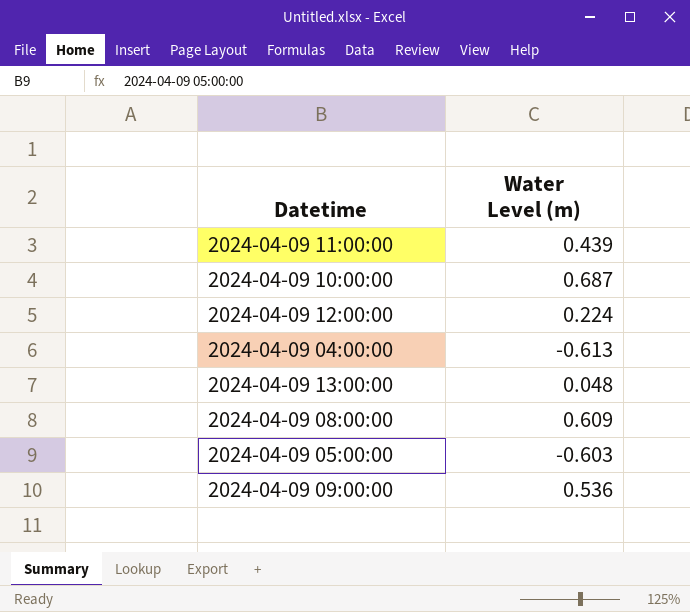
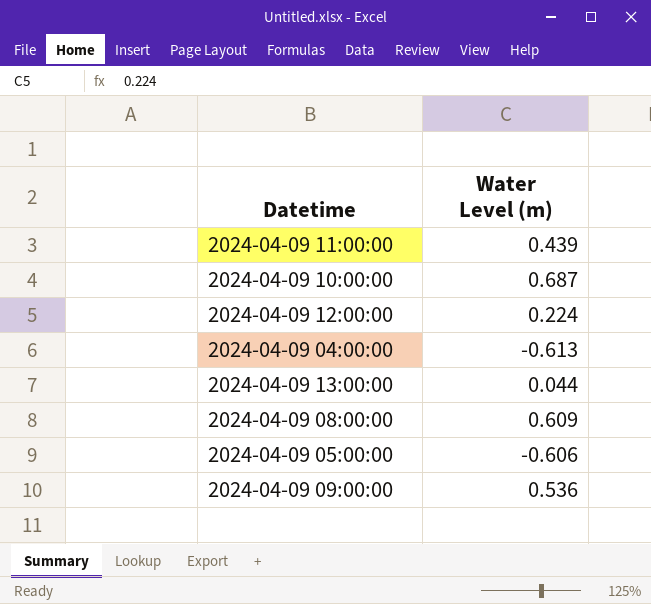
2024-04-09 13:00:00 | Water Level (m): 0.048 -> 0.044
2024-04-09 05:00:00 | Water Level (m): -0.603 -> -0.606

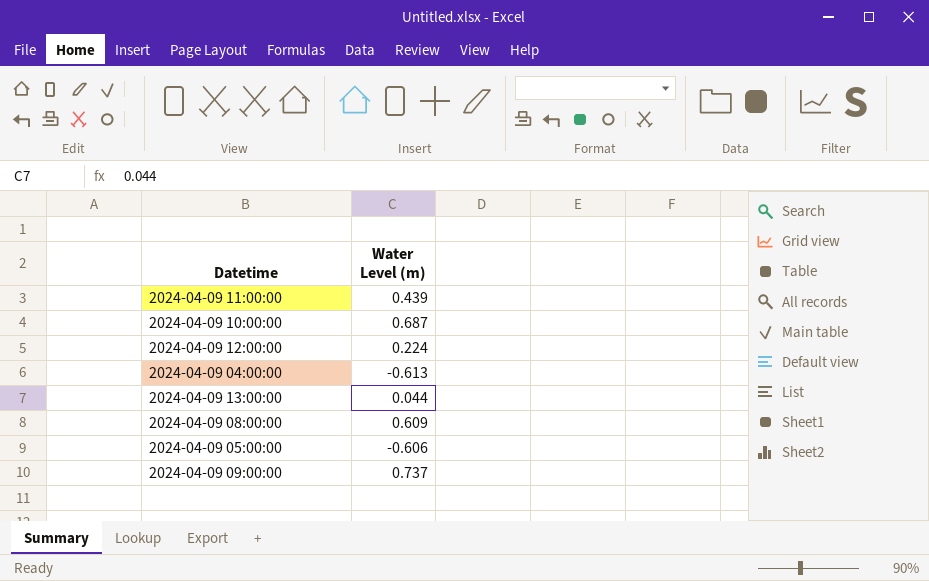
2024-04-09 09:00:00 | Water Level (m): 0.536 -> 0.737

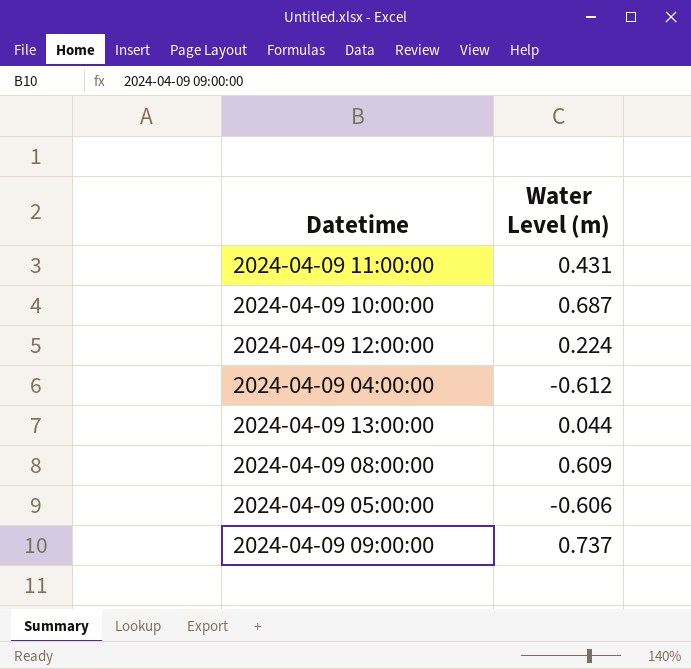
2024-04-09 11:00:00 | Water Level (m): 0.439 -> 0.431
2024-04-09 04:00:00 | Water Level (m): -0.613 -> -0.612

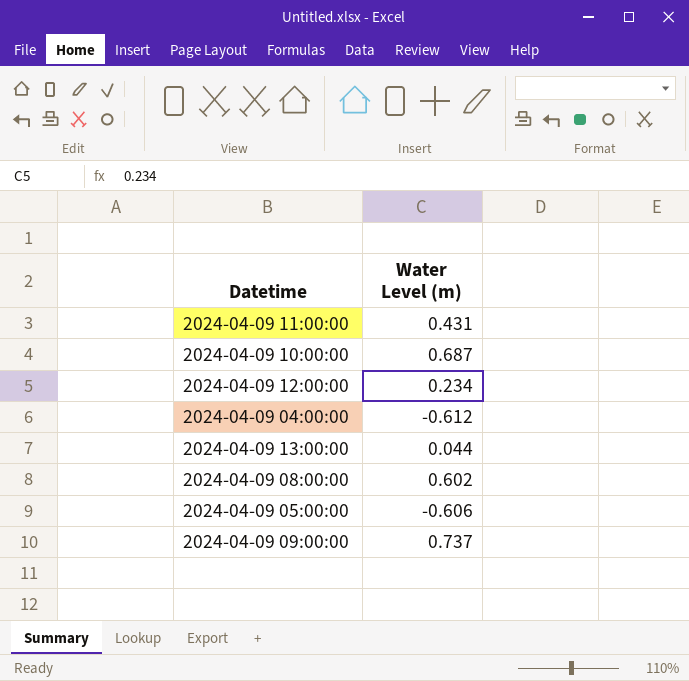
2024-04-09 12:00:00 | Water Level (m): 0.224 -> 0.234
2024-04-09 08:00:00 | Water Level (m): 0.609 -> 0.602

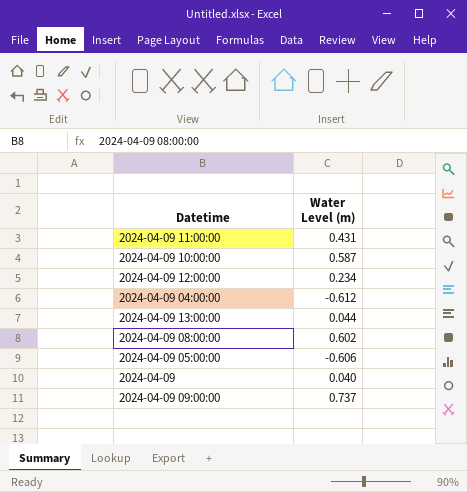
2024-04-09 10:00:00 | Water Level (m): 0.687 -> 0.587
row 2024-04-09: none -> 0.040

